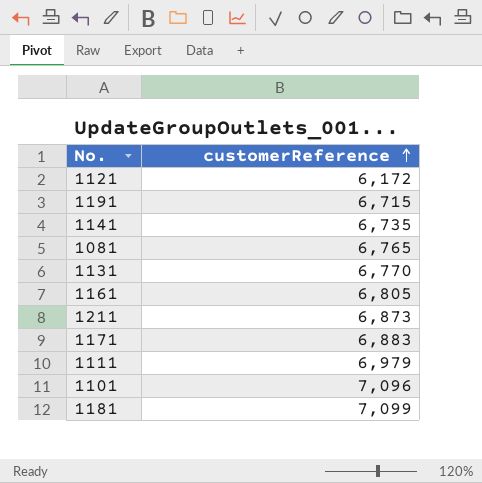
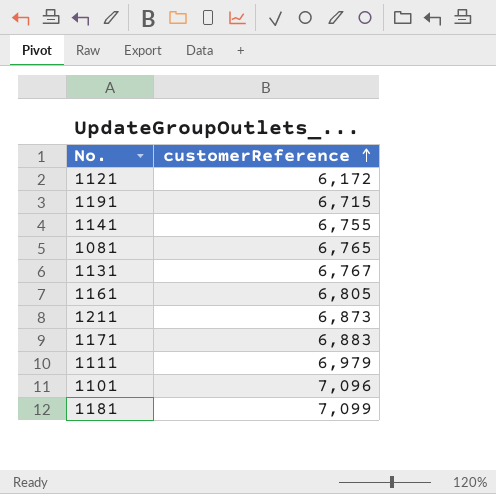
1141 | customerReference: 6,735 -> 6,755
1131 | customerReference: 6,770 -> 6,767

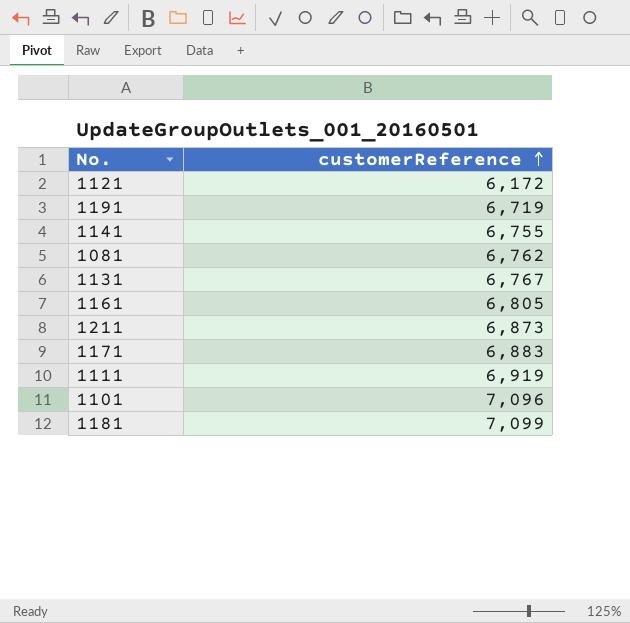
1191 | customerReference: 6,715 -> 6,719
1081 | customerReference: 6,765 -> 6,762
1111 | customerReference: 6,979 -> 6,919

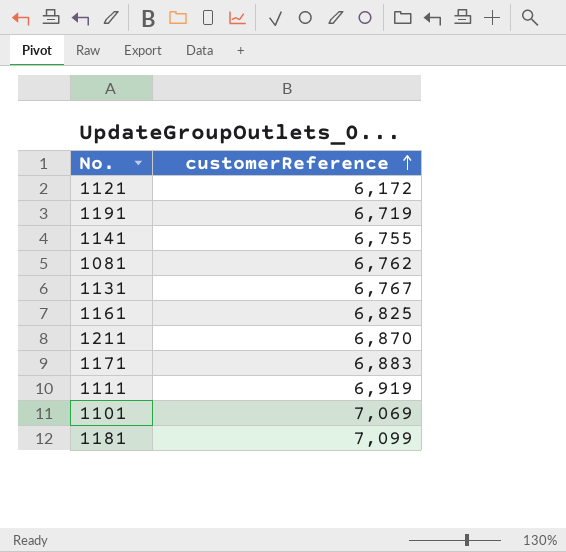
1161 | customerReference: 6,805 -> 6,825
1211 | customerReference: 6,873 -> 6,870
1101 | customerReference: 7,096 -> 7,069

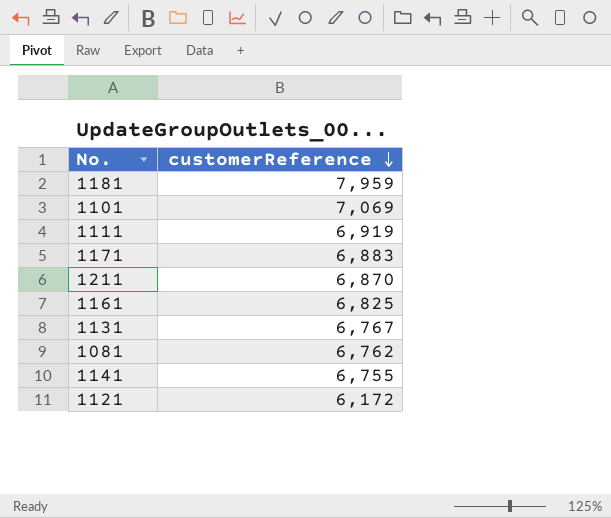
row order: customerReference ascending -> customerReference descending
row 1191: 6,719 -> none
1181 | customerReference: 7,099 -> 7,959

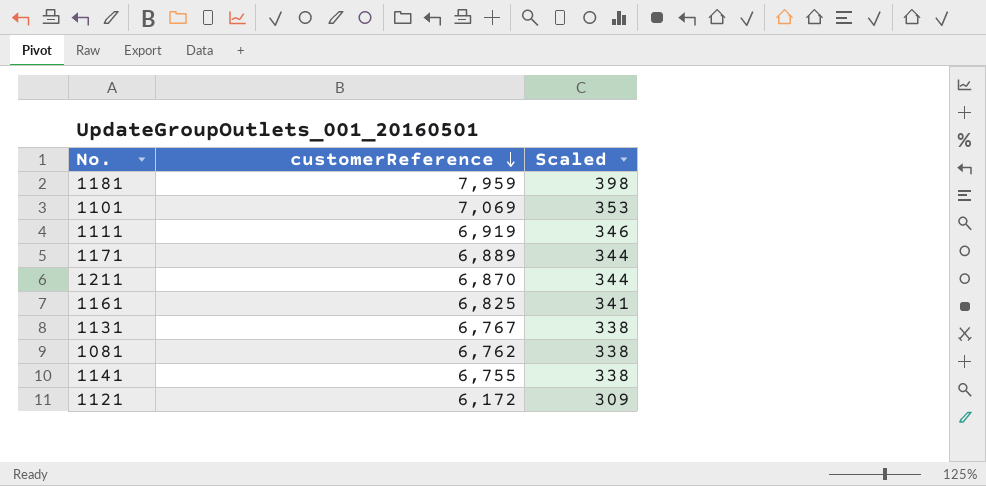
column Scaled | formula: none -> [customerReference] * 0.05
1171 | customerReference: 6,883 -> 6,889

